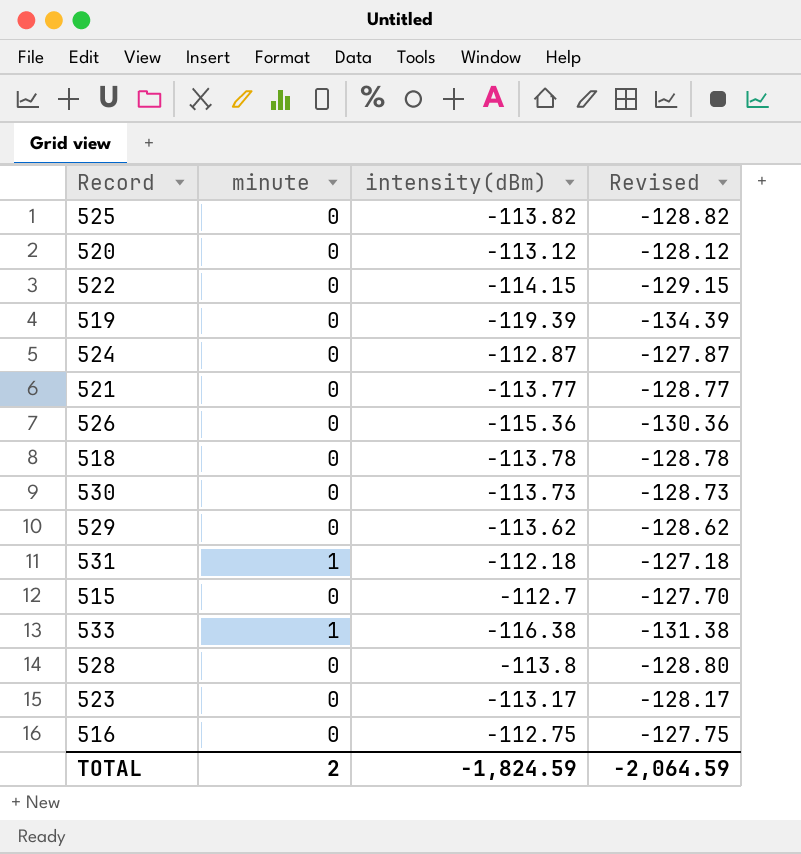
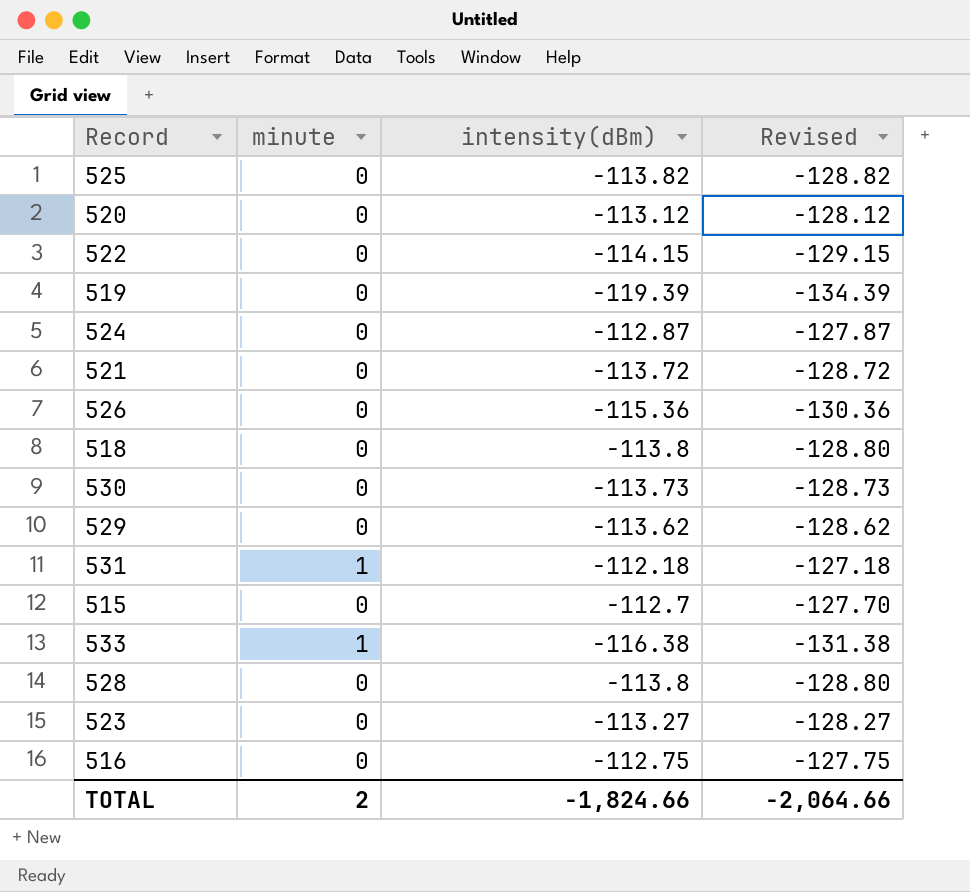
521 | intensity(dBm): -113.77 -> -113.72
521 | Revised: -128.77 -> -128.72
518 | intensity(dBm): -113.78 -> -113.8
518 | Revised: -128.78 -> -128.80
523 | intensity(dBm): -113.17 -> -113.27
523 | Revised: -128.17 -> -128.27
TOTAL | intensity(dBm): -1,824.59 -> -1,824.66
TOTAL | Revised: -2,064.59 -> -2,064.66

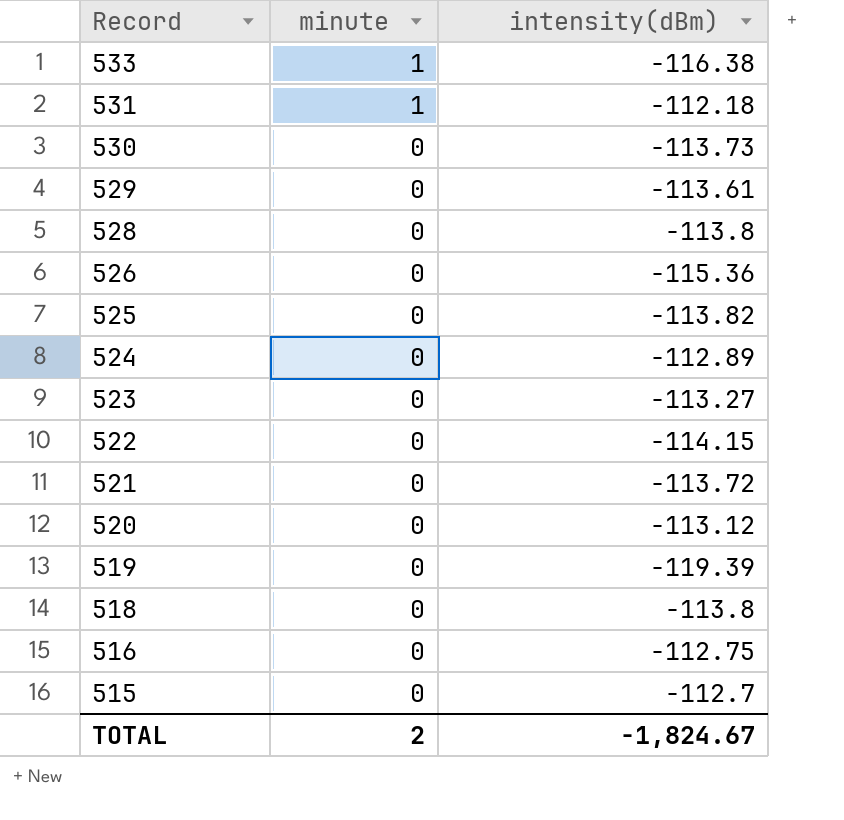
row order: none -> Record descending
column Revised | formula: [intensity(dBm)] - 15 -> none
529 | intensity(dBm): -113.62 -> -113.61
524 | intensity(dBm): -112.87 -> -112.89
TOTAL | intensity(dBm): -1,824.66 -> -1,824.67

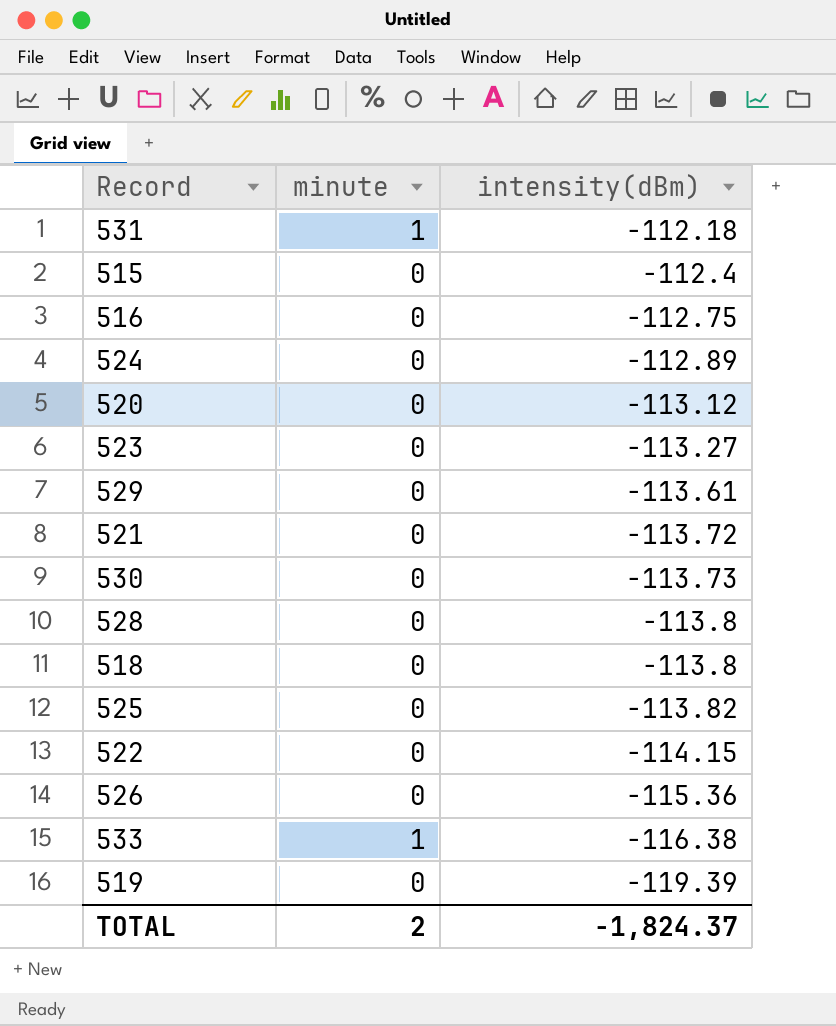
row order: Record descending -> intensity(dBm) descending
515 | intensity(dBm): -112.7 -> -112.4
TOTAL | intensity(dBm): -1,824.67 -> -1,824.37

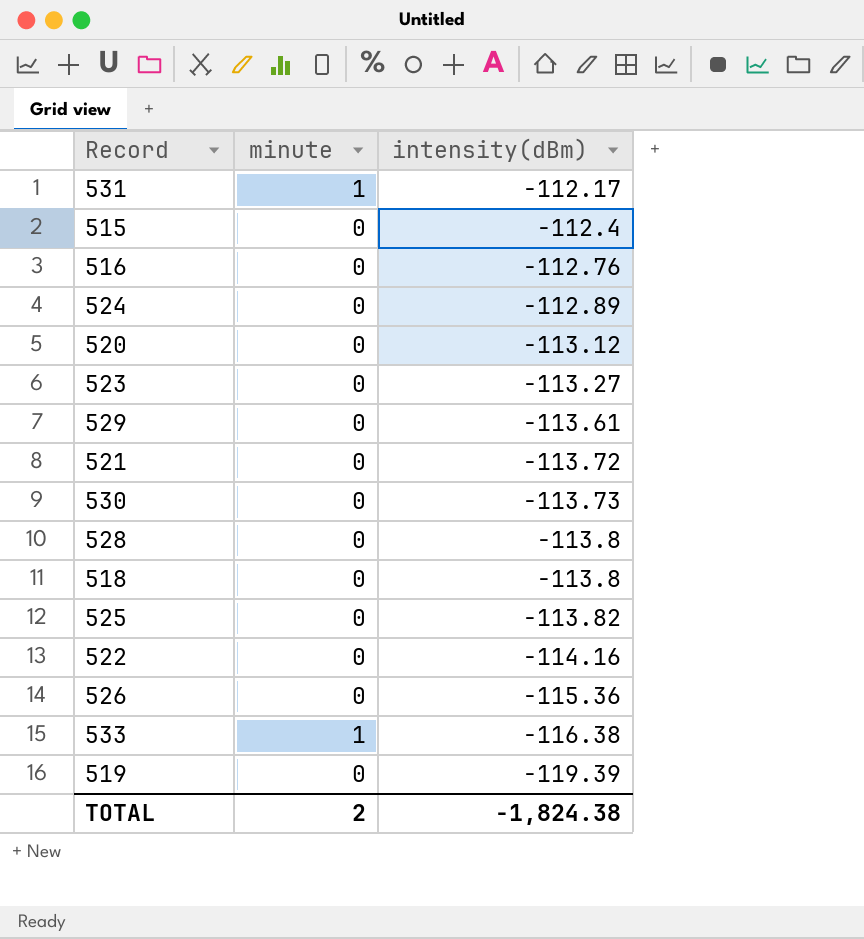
531 | intensity(dBm): -112.18 -> -112.17
516 | intensity(dBm): -112.75 -> -112.76
522 | intensity(dBm): -114.15 -> -114.16
TOTAL | intensity(dBm): -1,824.37 -> -1,824.38

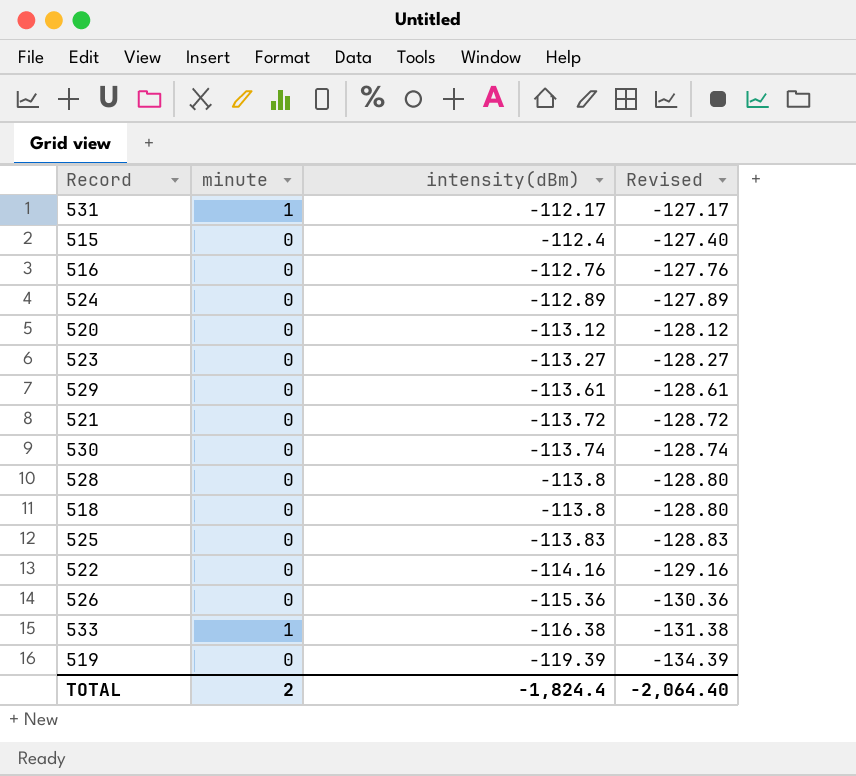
column Revised | formula: none -> [intensity(dBm)] - 15
530 | intensity(dBm): -113.73 -> -113.74
525 | intensity(dBm): -113.82 -> -113.83
TOTAL | intensity(dBm): -1,824.38 -> -1,824.4

